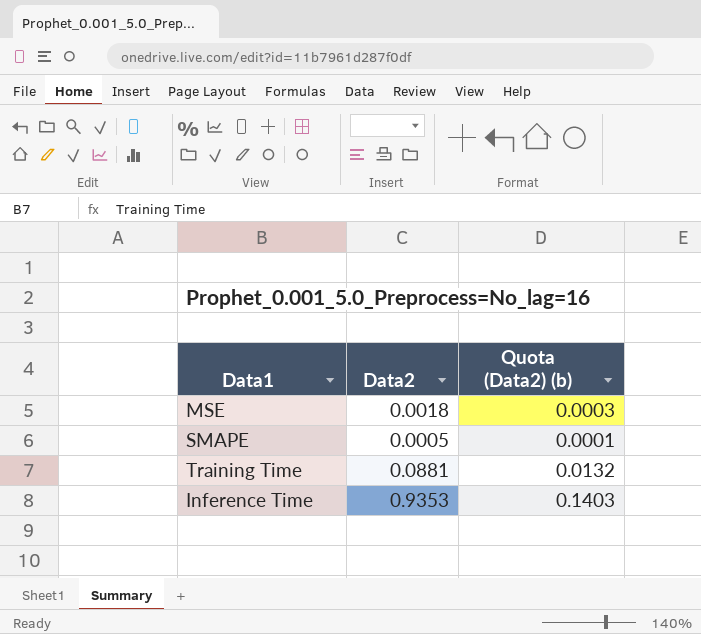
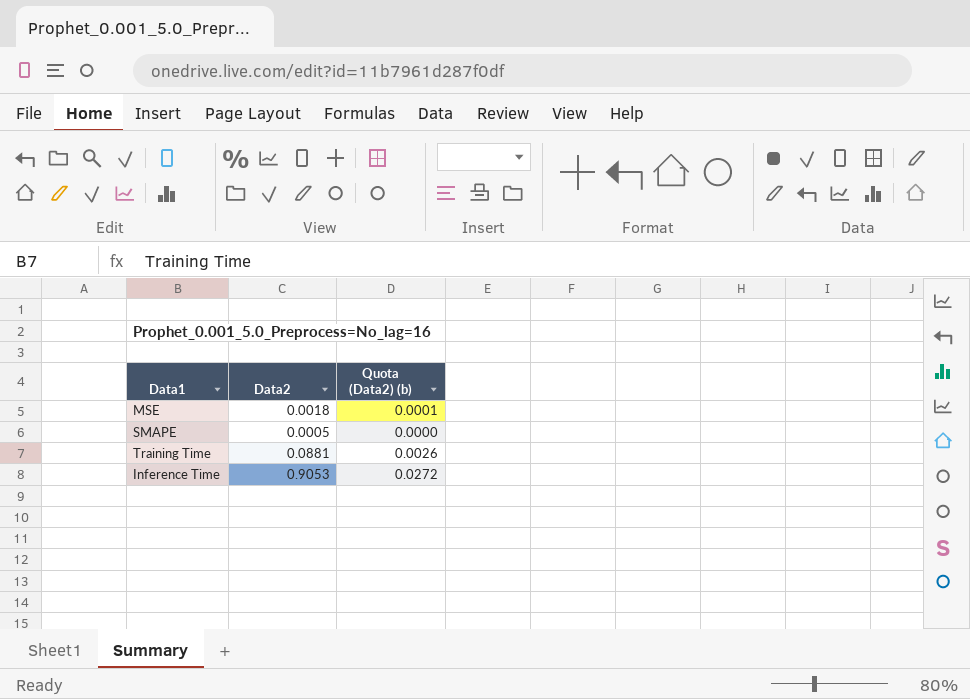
column Quota (Data2) (b) | formula: [Data2] * 0.15 -> [Data2] * 0.03
Inference Time | Data2: 0.9353 -> 0.9053

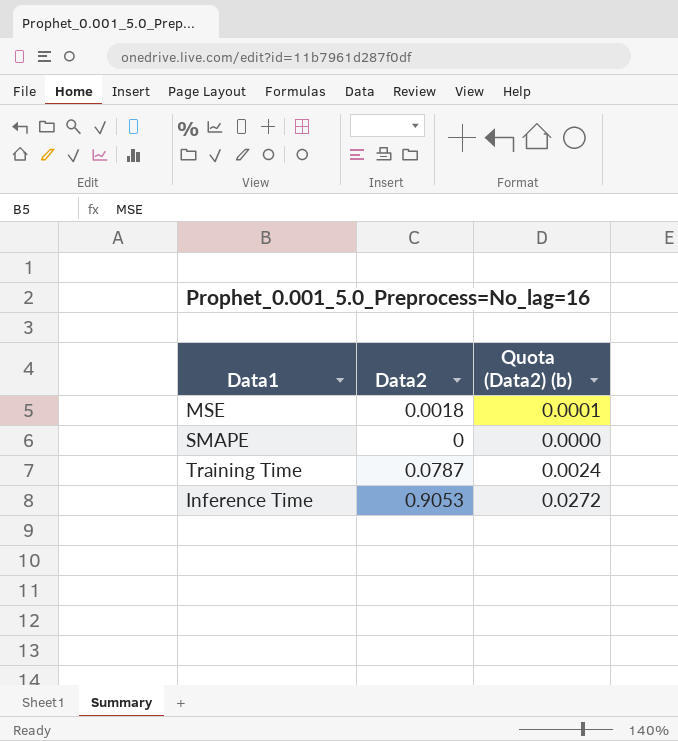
SMAPE | Data2: 0.0005 -> 0
Training Time | Data2: 0.0881 -> 0.0787
Training Time | Quota (Data2) (b): 0.0026 -> 0.0024

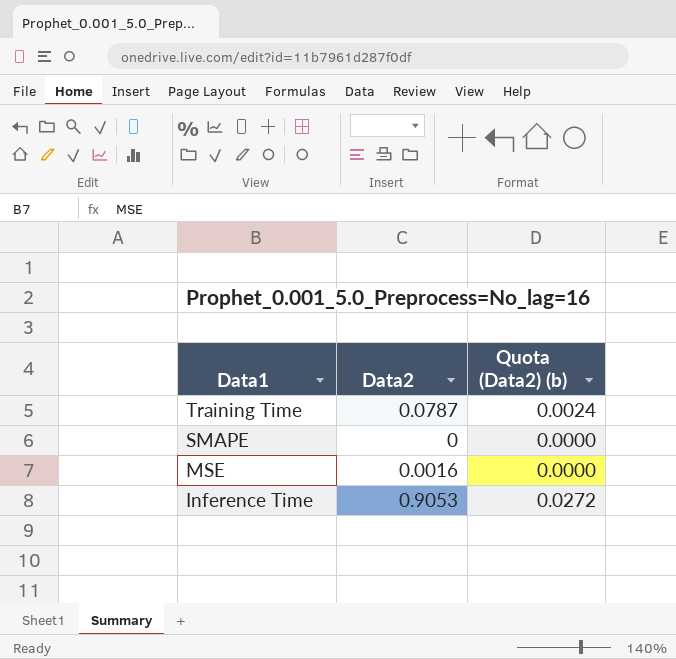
row order: none -> Data1 descending
MSE | Data2: 0.0018 -> 0.0016
MSE | Quota (Data2) (b): 0.0001 -> 0.0000

